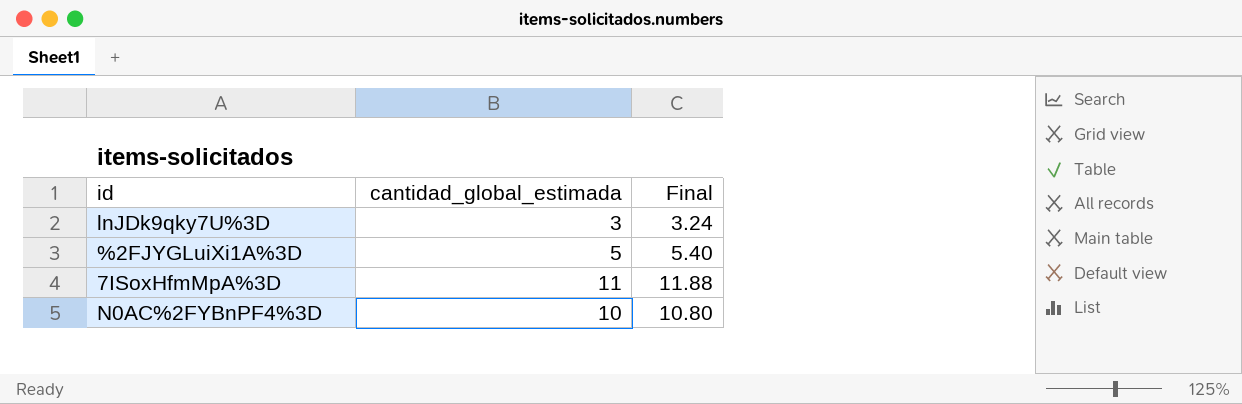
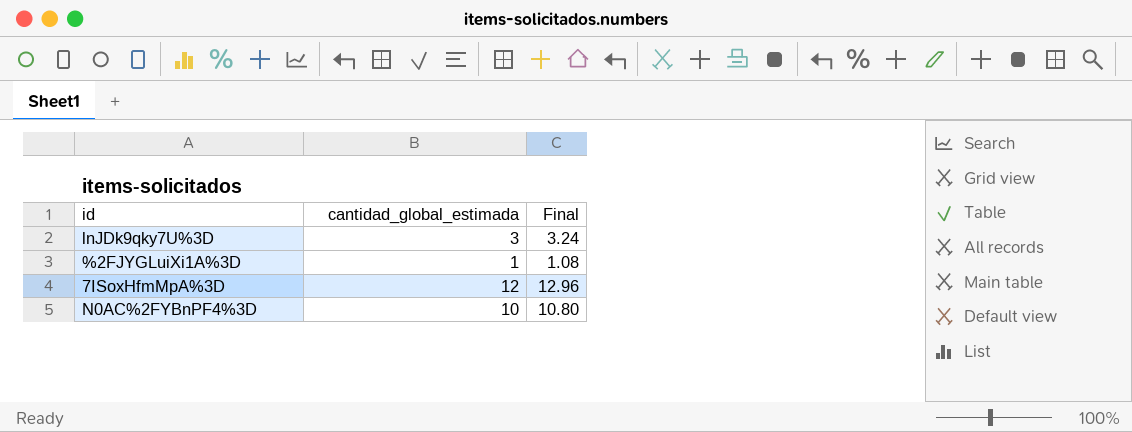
%2FJYGLuiXi1A%3D | cantidad_global_estimada: 5 -> 1
%2FJYGLuiXi1A%3D | Final: 5.40 -> 1.08
7ISoxHfmMpA%3D | cantidad_global_estimada: 11 -> 12
7ISoxHfmMpA%3D | Final: 11.88 -> 12.96

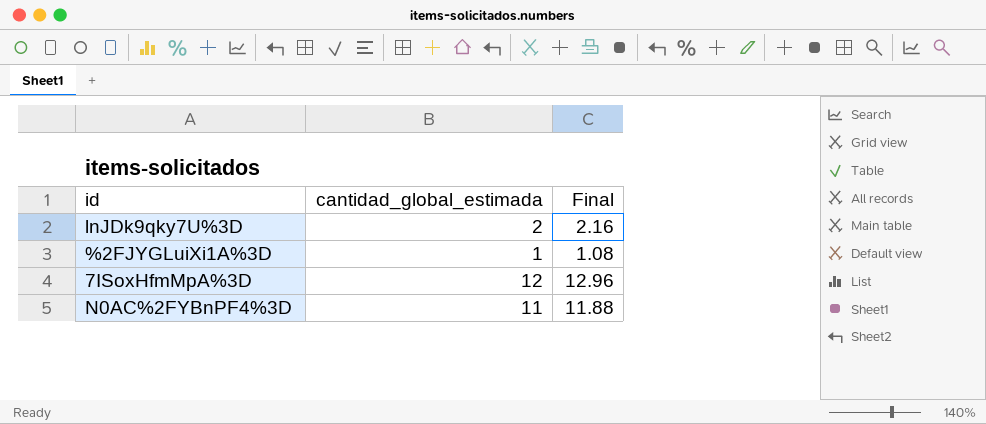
lnJDk9qky7U%3D | cantidad_global_estimada: 3 -> 2
lnJDk9qky7U%3D | Final: 3.24 -> 2.16
N0AC%2FYBnPF4%3D | cantidad_global_estimada: 10 -> 11
N0AC%2FYBnPF4%3D | Final: 10.80 -> 11.88

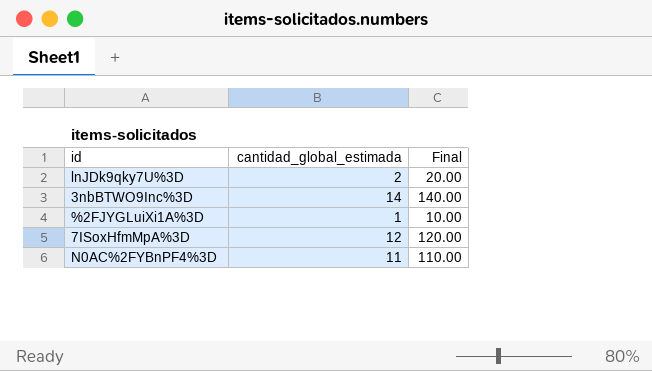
column Final | formula: [cantidad_global_estimada] * 1.08 -> [cantidad_global_estimada] * 10
row 3nbBTWO9Inc%3D: none -> 14 | 140.00

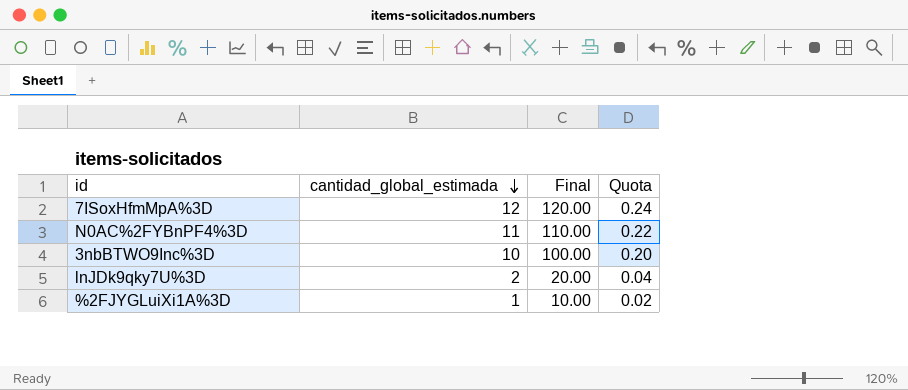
row order: none -> cantidad_global_estimada descending
column Quota | formula: none -> [cantidad_global_estimada] * 0.02
3nbBTWO9Inc%3D | cantidad_global_estimada: 14 -> 10
3nbBTWO9Inc%3D | Final: 140.00 -> 100.00

